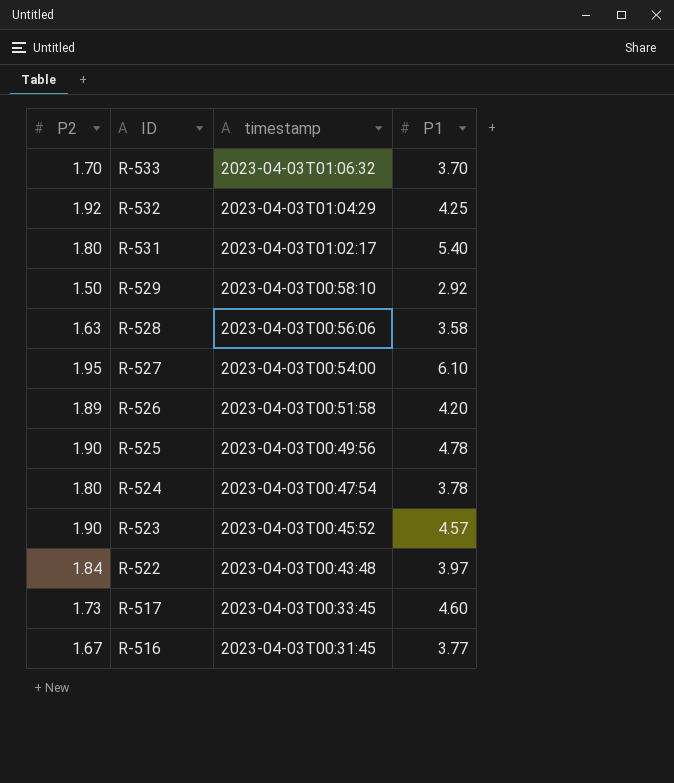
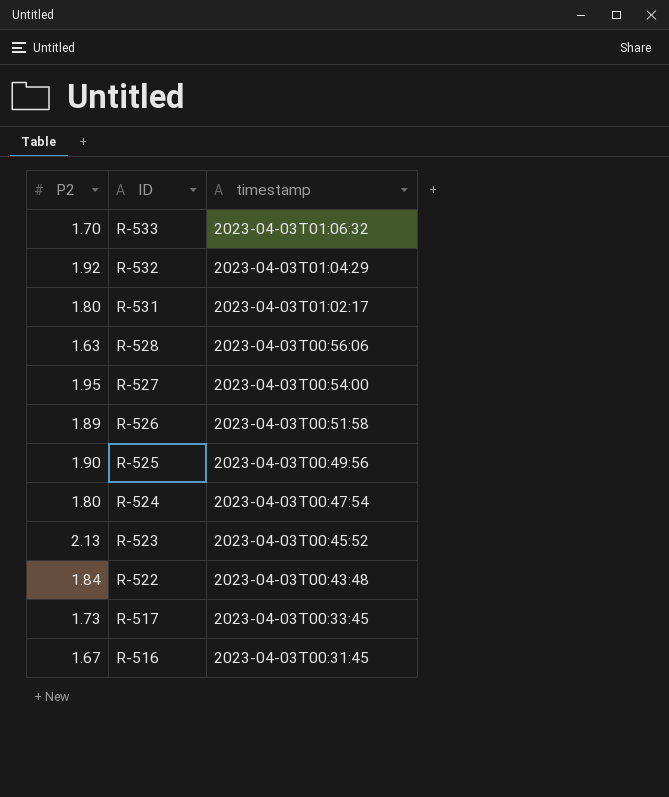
column P1 | position: 4 -> none
row R-529: 1.50 | 2023-04-03T00:58:10 | 2.92 -> none
R-523 | P2: 1.90 -> 2.13

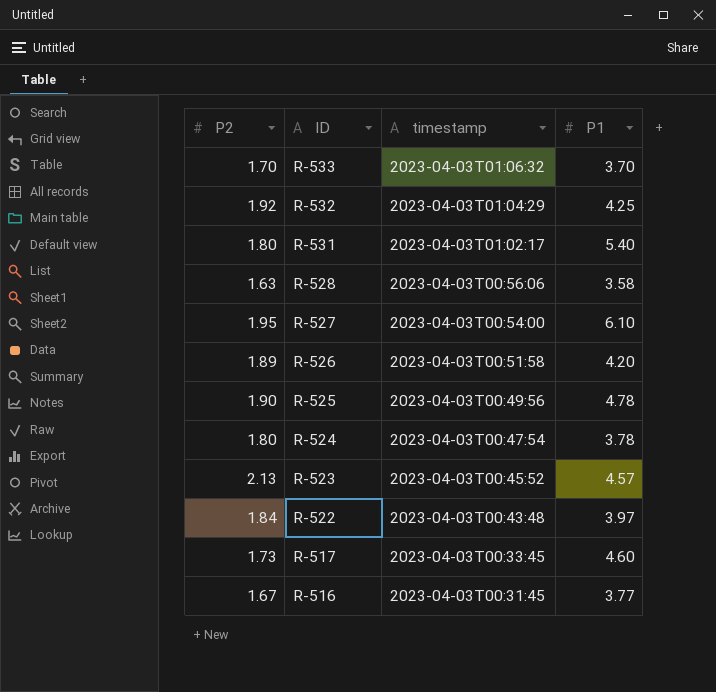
column P1 | position: none -> 4

